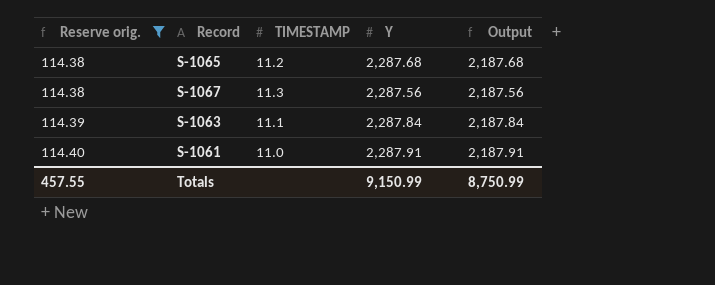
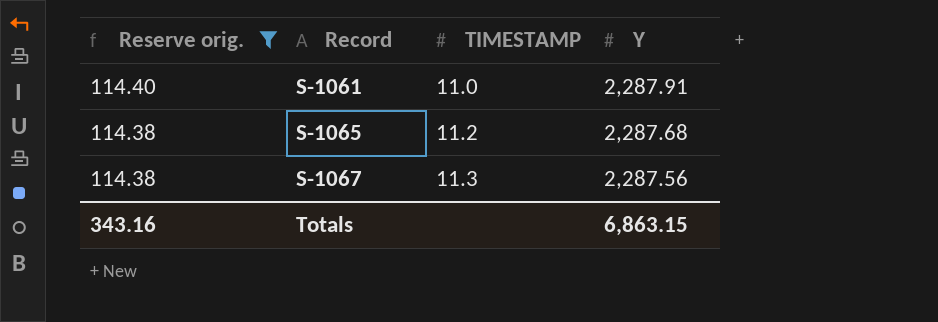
row order: Reserve orig. ascending -> Reserve orig. descending
column Output | formula: [Y] - 100 -> none
row S-1063: 114.39 | 11.1 | 2,287.84 | 2,187.84 -> none
Totals | Reserve orig.: 457.55 -> 343.16
Totals | Y: 9,150.99 -> 6,863.15

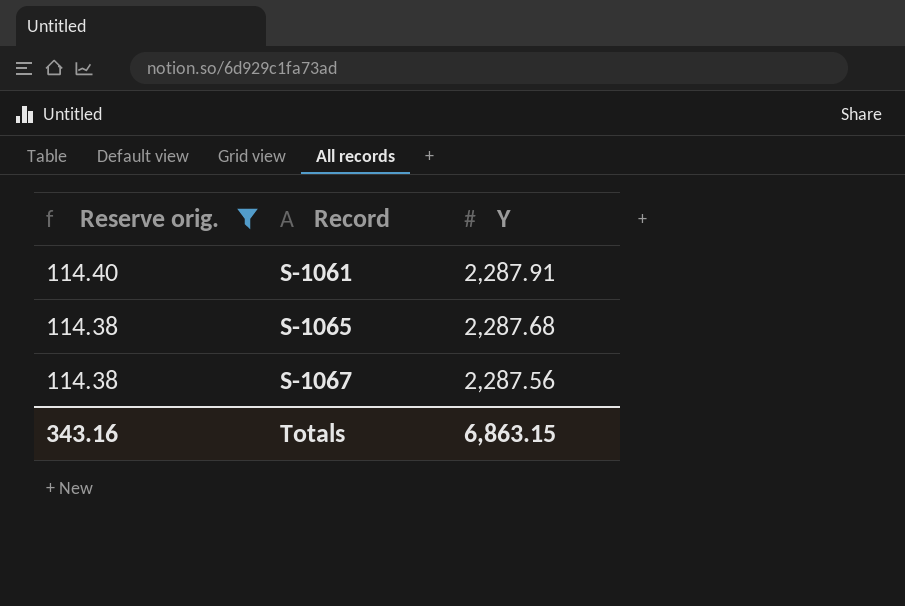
column TIMESTAMP | position: 3 -> none

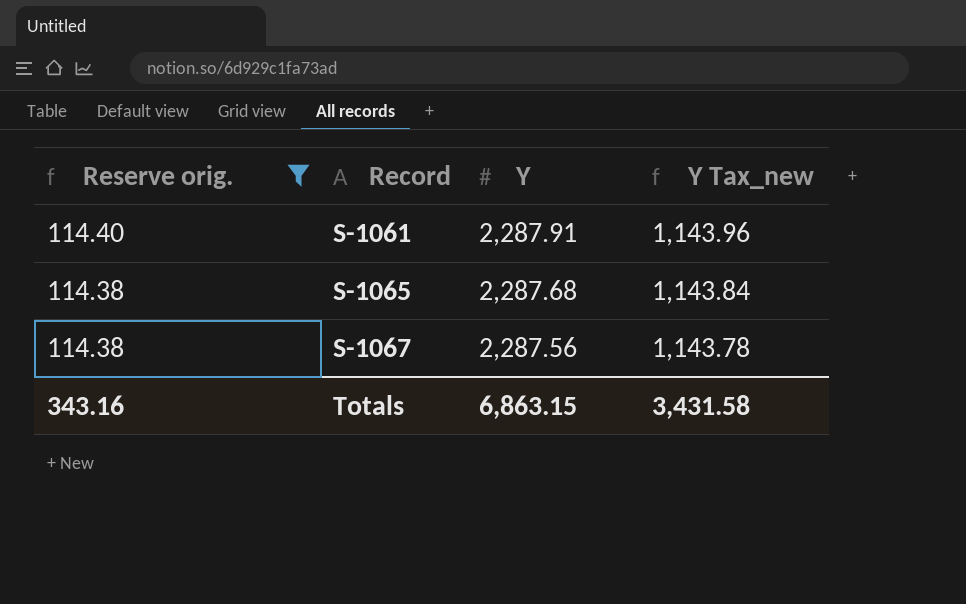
column Y Tax_new | formula: none -> [Y] * 0.5

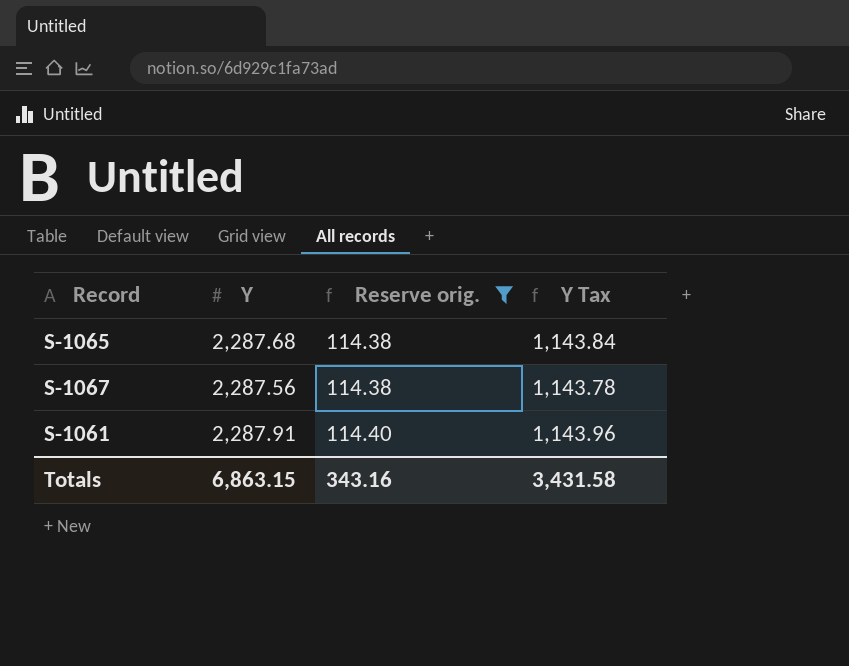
row order: Reserve orig. descending -> Reserve orig. ascending
column Reserve orig. | position: 1 -> 3
column name: Y Tax_new -> Y Tax

